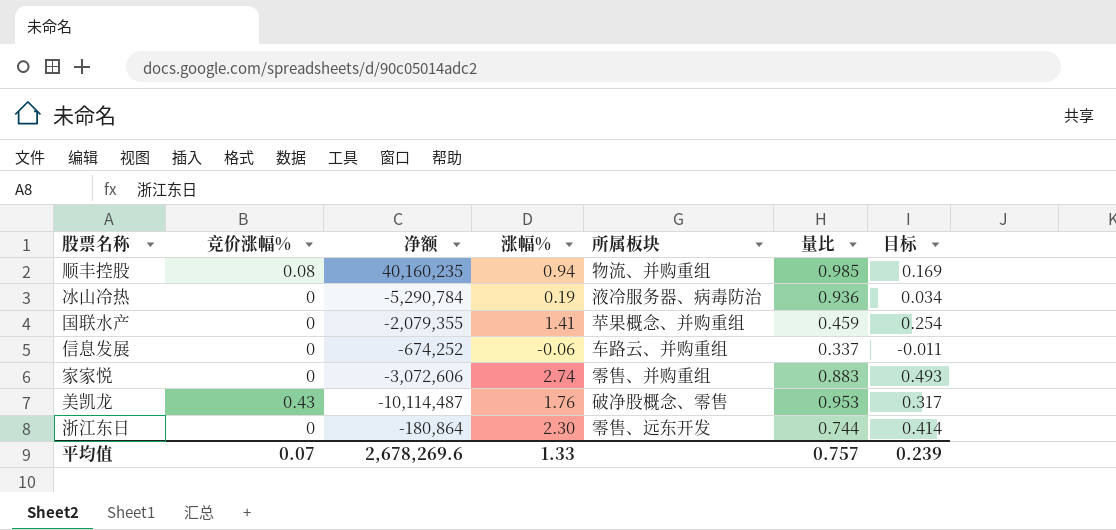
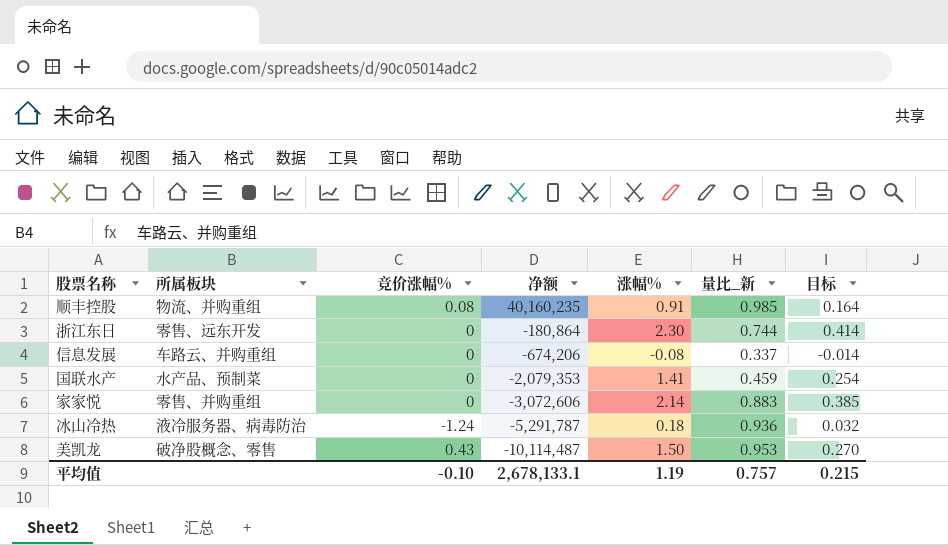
row order: none -> 净额 descending
column 所属板块 | position: 5 -> 2
column name: 量比 -> 量比_新
顺丰控股 | 涨幅%: 0.94 -> 0.91
顺丰控股 | 目标: 0.169 -> 0.164
信息发展 | 净额: -674,252 -> -674,206
信息发展 | 涨幅%: -0.06 -> -0.08
信息发展 | 目标: -0.011 -> -0.014
国联水产 | 所属板块: 苹果概念、并购重组 -> 水产品、预制菜
国联水产 | 净额: -2,079,355 -> -2,079,353
家家悦 | 涨幅%: 2.74 -> 2.14
家家悦 | 目标: 0.493 -> 0.385
冰山冷热 | 竞价涨幅%: 0 -> -1.24
冰山冷热 | 净额: -5,290,784 -> -5,291,787
冰山冷热 | 涨幅%: 0.19 -> 0.18
冰山冷热 | 目标: 0.034 -> 0.032
美凯龙 | 涨幅%: 1.76 -> 1.50
美凯龙 | 目标: 0.317 -> 0.270
平均值 | 竞价涨幅%: 0.07 -> -0.10
平均值 | 净额: 2,678,269.6 -> 2,678,133.1
平均值 | 涨幅%: 1.33 -> 1.19
平均值 | 目标: 0.239 -> 0.215

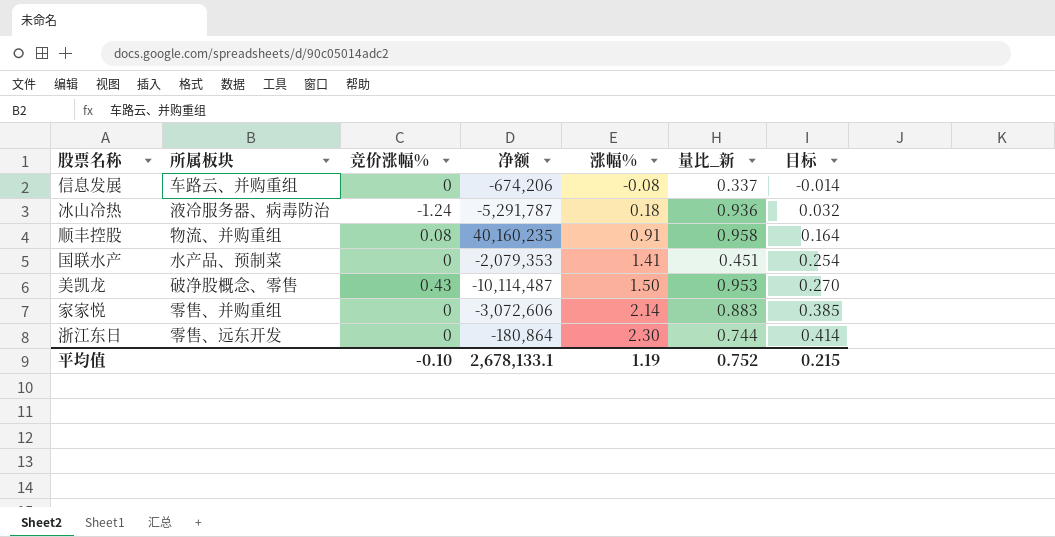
row order: 净额 descending -> 涨幅% ascending
顺丰控股 | 量比_新: 0.985 -> 0.958
国联水产 | 量比_新: 0.459 -> 0.451
平均值 | 量比_新: 0.757 -> 0.752

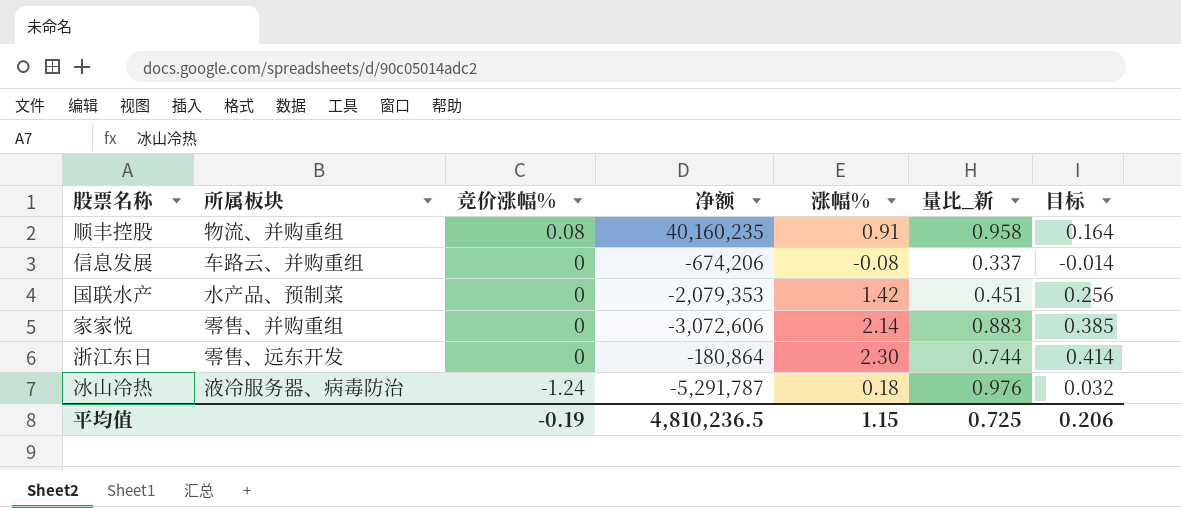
row order: 涨幅% ascending -> 竞价涨幅% descending
row 美凯龙: 破净股概念、零售 | 0.43 | -10,114,487 | 1.50 | 0.953 | 0.270 -> none
国联水产 | 涨幅%: 1.41 -> 1.42
国联水产 | 目标: 0.254 -> 0.256
冰山冷热 | 量比_新: 0.936 -> 0.976
平均值 | 竞价涨幅%: -0.10 -> -0.19
平均值 | 净额: 2,678,133.1 -> 4,810,236.5
平均值 | 涨幅%: 1.19 -> 1.15
平均值 | 量比_新: 0.752 -> 0.725
平均值 | 目标: 0.215 -> 0.206

